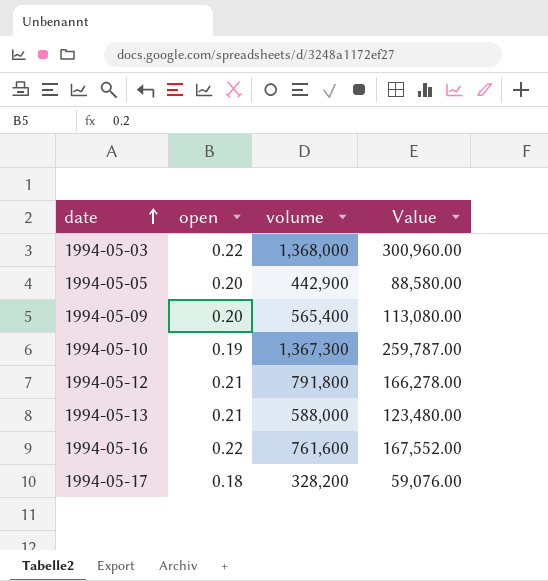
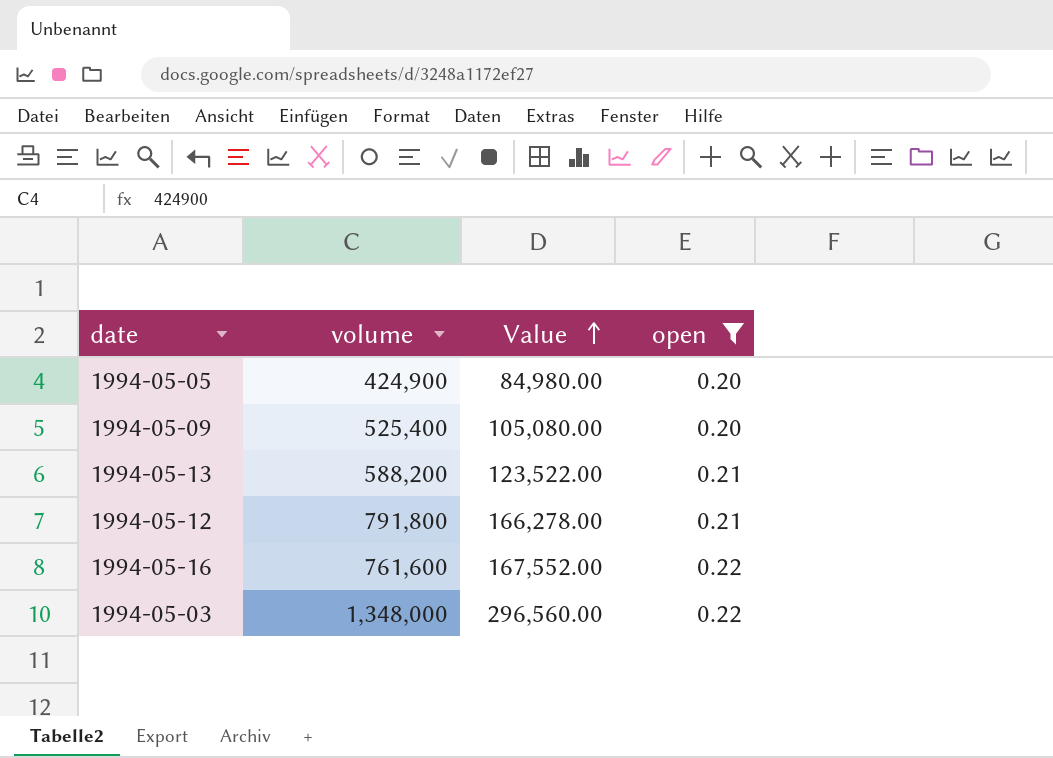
filter: none -> open >= 0.20
row order: date ascending -> Value ascending
column open | position: 2 -> 4
1994-05-05 | volume: 442,900 -> 424,900
1994-05-05 | Value: 88,580.00 -> 84,980.00
1994-05-09 | volume: 565,400 -> 525,400
1994-05-09 | Value: 113,080.00 -> 105,080.00
1994-05-13 | volume: 588,000 -> 588,200
1994-05-13 | Value: 123,480.00 -> 123,522.00
1994-05-03 | volume: 1,368,000 -> 1,348,000
1994-05-03 | Value: 300,960.00 -> 296,560.00

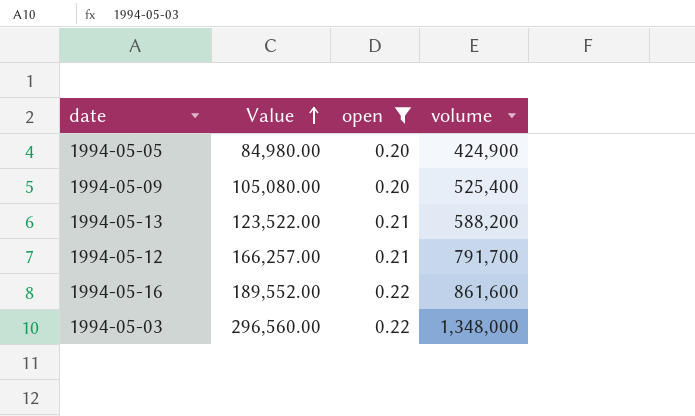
column volume | position: 2 -> 4
1994-05-12 | Value: 166,278.00 -> 166,257.00
1994-05-12 | volume: 791,800 -> 791,700
1994-05-16 | Value: 167,552.00 -> 189,552.00
1994-05-16 | volume: 761,600 -> 861,600

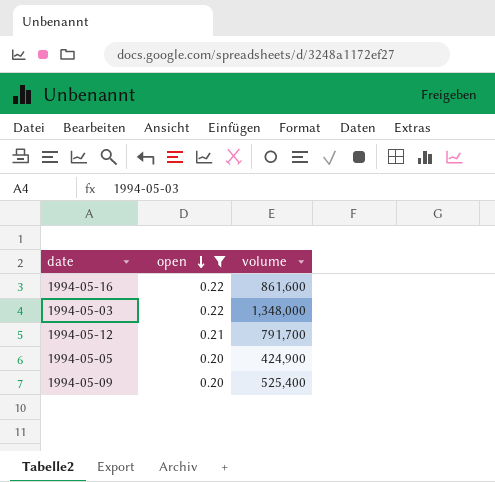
row order: Value ascending -> open descending
column Value | formula: [open] * [volume] -> none
row 1994-05-13: 123,522.00 | 0.21 | 588,200 -> none

